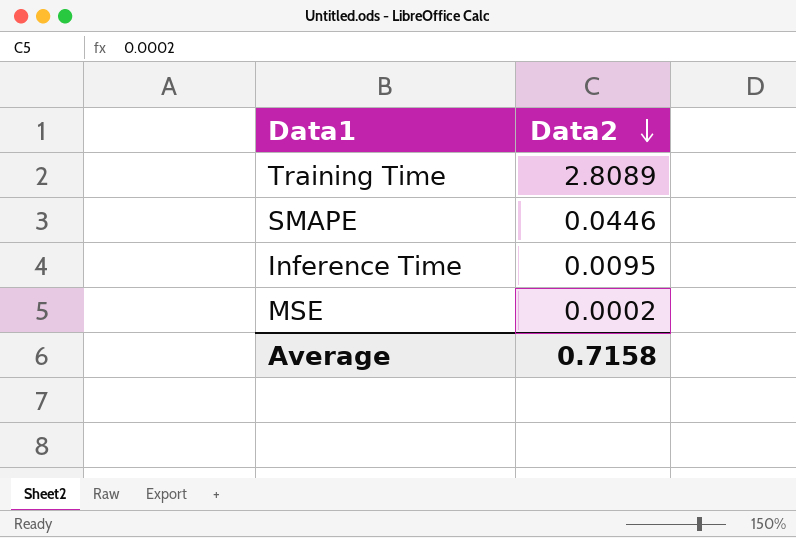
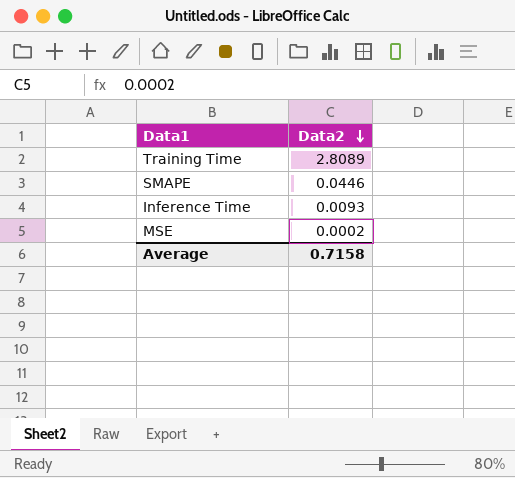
Inference Time | Data2: 0.0095 -> 0.0093

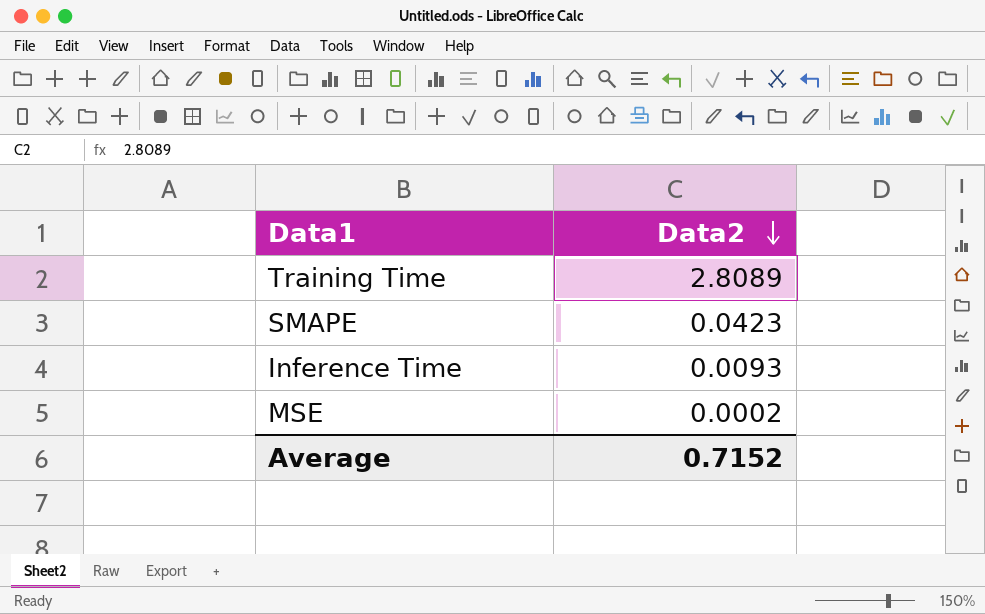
SMAPE | Data2: 0.0446 -> 0.0423
Average | Data2: 0.7158 -> 0.7152

